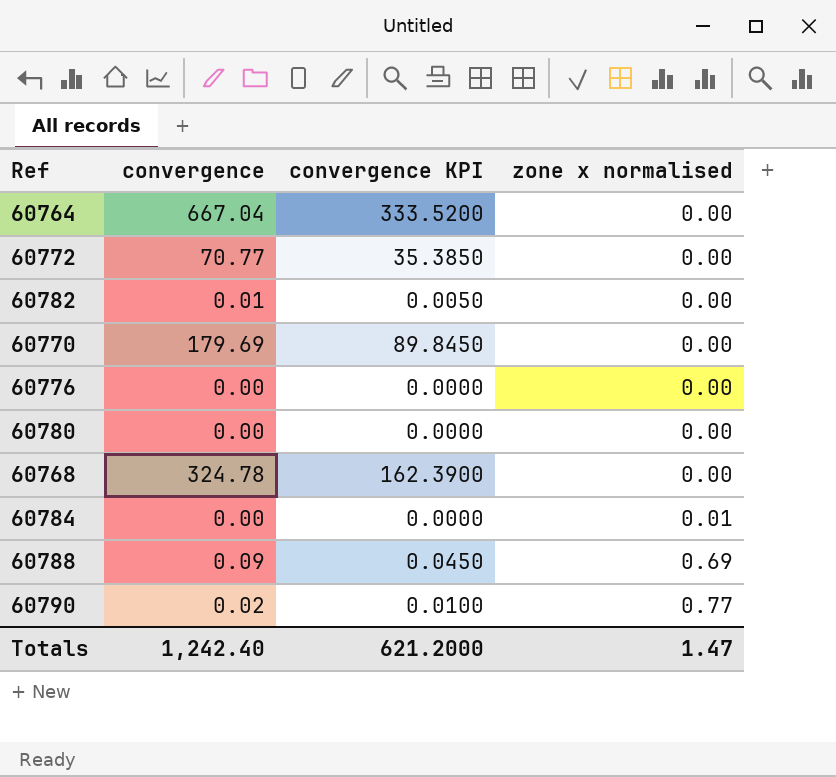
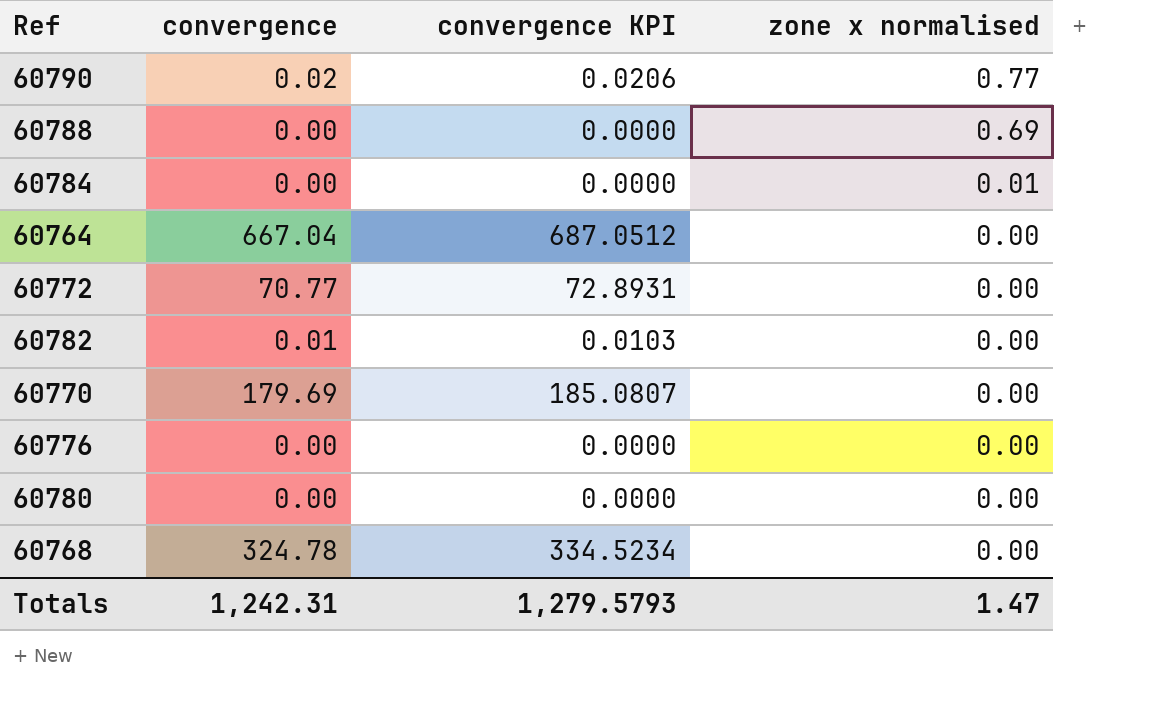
row order: zone x normalised ascending -> zone x normalised descending
column convergence KPI | formula: [convergence] * 0.5 -> [convergence] * 1.03
60788 | convergence: 0.09 -> 0.00
Totals | convergence: 1,242.40 -> 1,242.31
Totals | convergence KPI: 621.2000 -> 1,279.5793

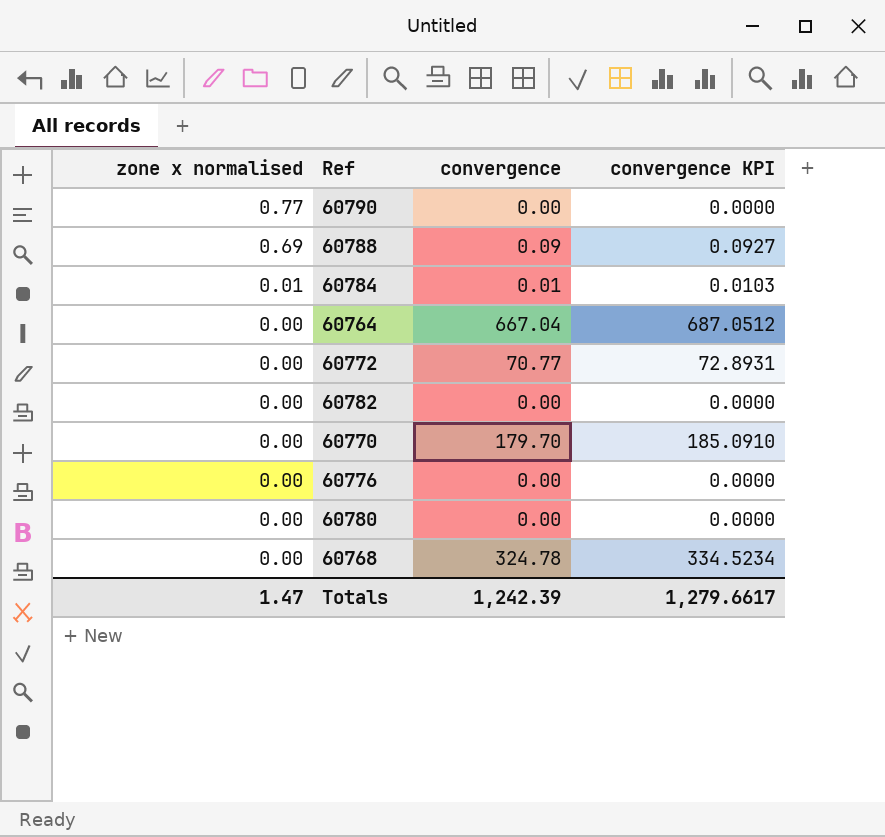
column zone x normalised | position: 4 -> 1
60790 | convergence: 0.02 -> 0.00
60790 | convergence KPI: 0.0206 -> 0.0000
60788 | convergence: 0.00 -> 0.09
60788 | convergence KPI: 0.0000 -> 0.0927
60784 | convergence: 0.00 -> 0.01
60784 | convergence KPI: 0.0000 -> 0.0103
60782 | convergence: 0.01 -> 0.00
60782 | convergence KPI: 0.0103 -> 0.0000
60770 | convergence: 179.69 -> 179.70
60770 | convergence KPI: 185.0807 -> 185.0910
Totals | convergence: 1,242.31 -> 1,242.39
Totals | convergence KPI: 1,279.5793 -> 1,279.6617

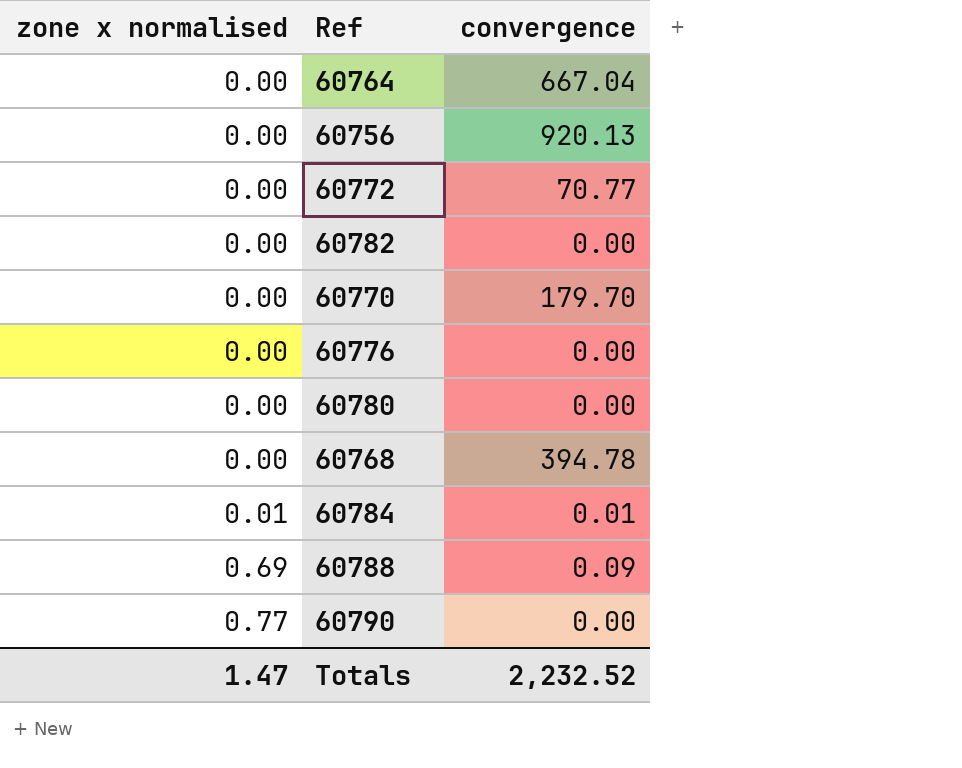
row order: zone x normalised descending -> zone x normalised ascending
column convergence KPI | formula: [convergence] * 1.03 -> none
row 60756: none -> 0.00 | 920.13
60768 | convergence: 324.78 -> 394.78
Totals | convergence: 1,242.39 -> 2,232.52

